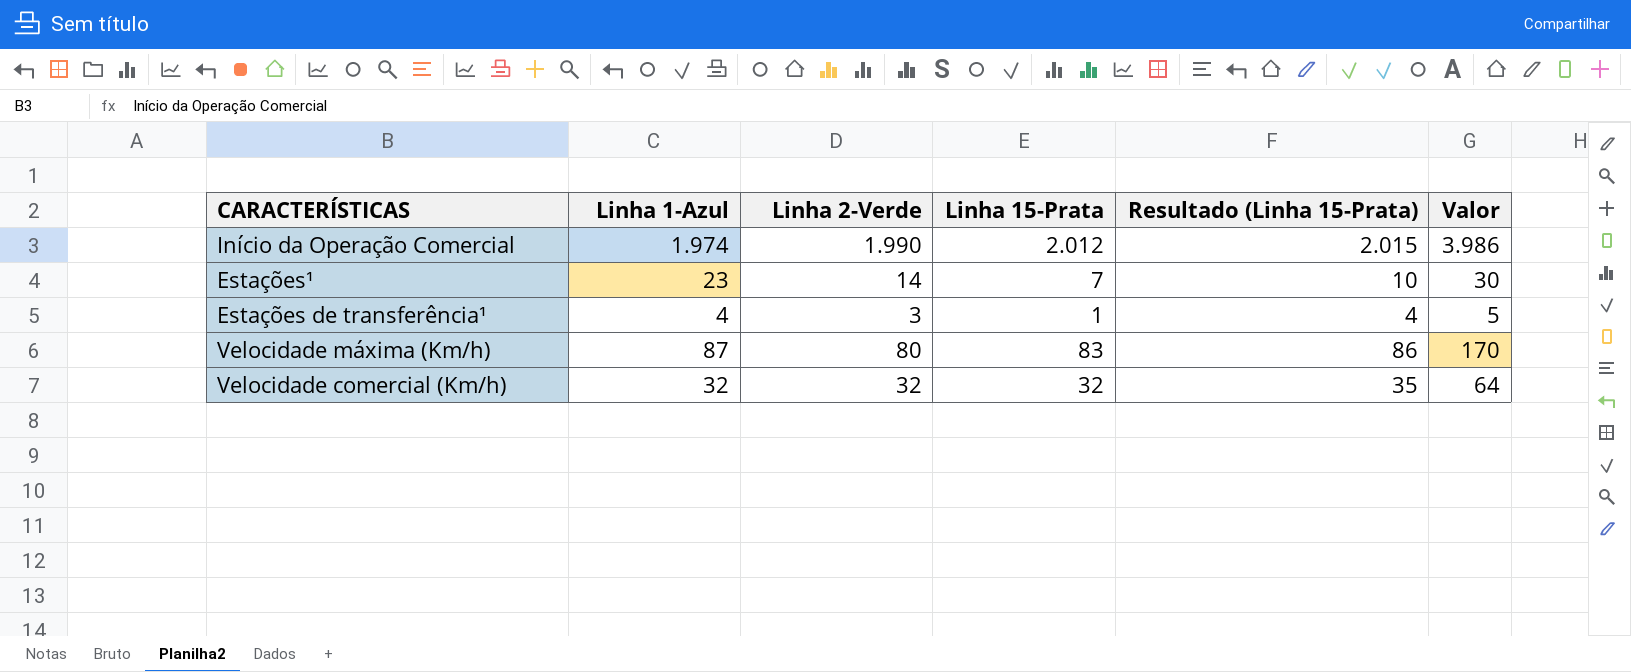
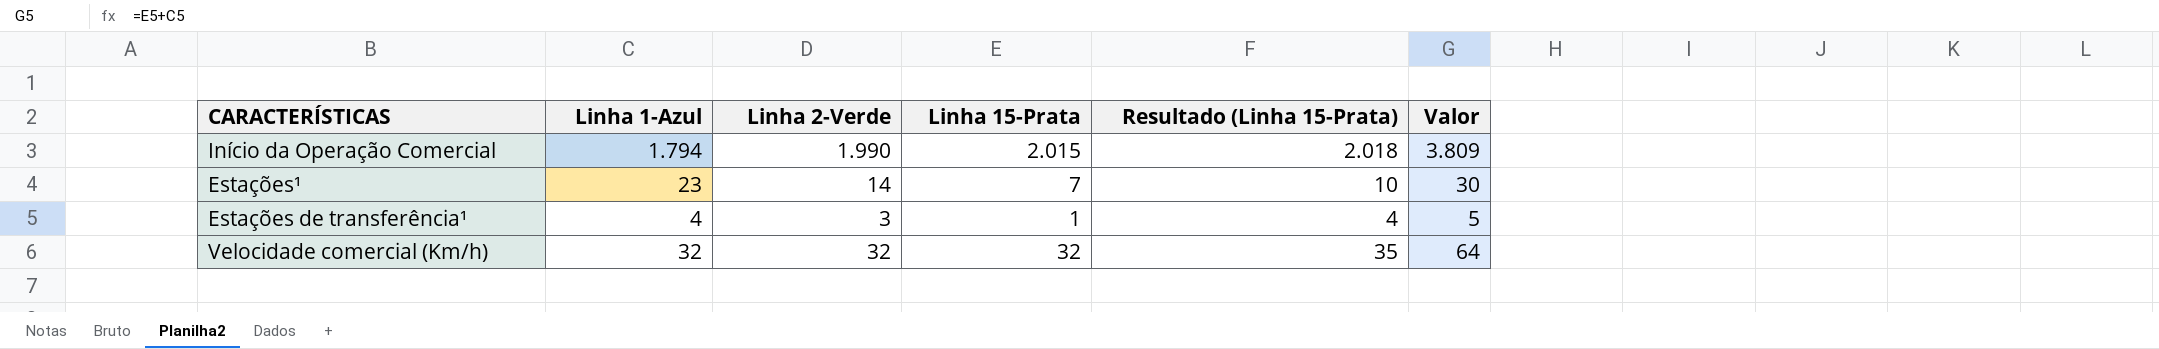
row Velocidade máxima (Km/h): 87 | 80 | 83 | 86 | 170 -> none
Início da Operação Comercial | Linha 1-Azul: 1.974 -> 1.794
Início da Operação Comercial | Linha 15-Prata: 2.012 -> 2.015
Início da Operação Comercial | Resultado (Linha 15-Prata): 2.015 -> 2.018
Início da Operação Comercial | Valor: 3.986 -> 3.809

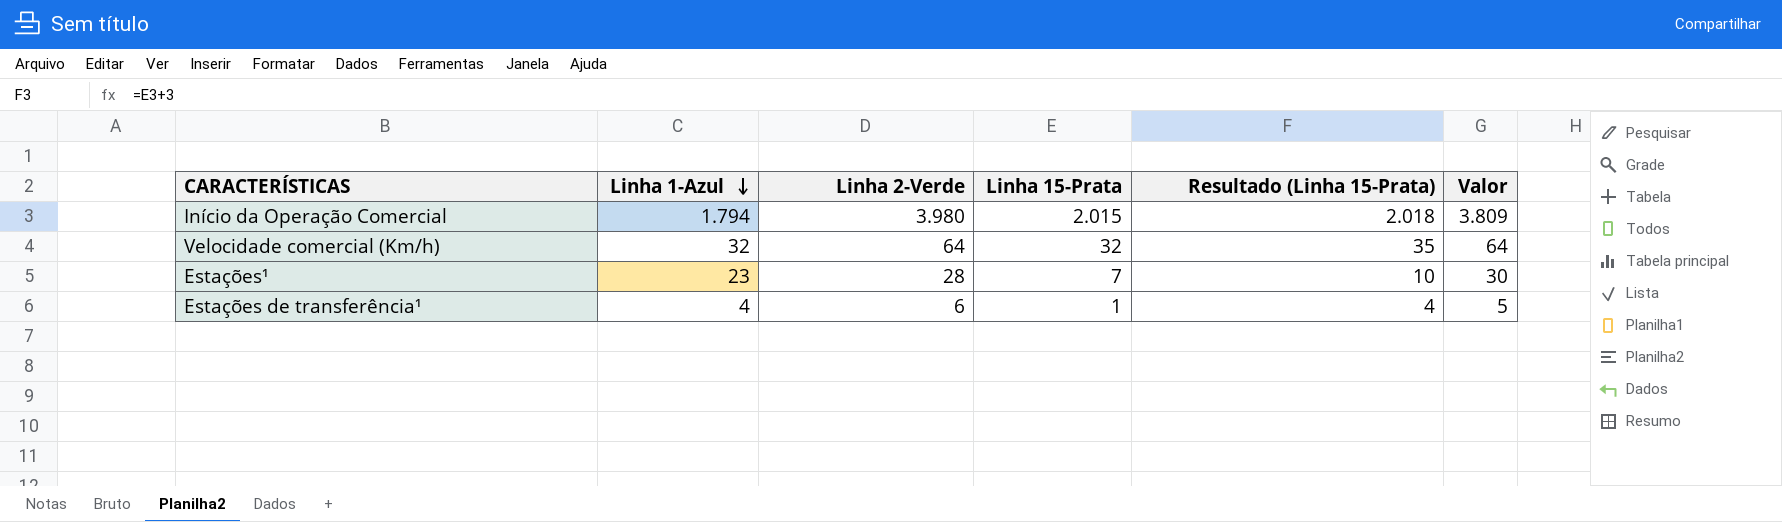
row order: none -> Linha 1-Azul descending
Início da Operação Comercial | Linha 2-Verde: 1.990 -> 3.980
Velocidade comercial (Km/h) | Linha 2-Verde: 32 -> 64
Estações¹ | Linha 2-Verde: 14 -> 28
Estações de transferência¹ | Linha 2-Verde: 3 -> 6

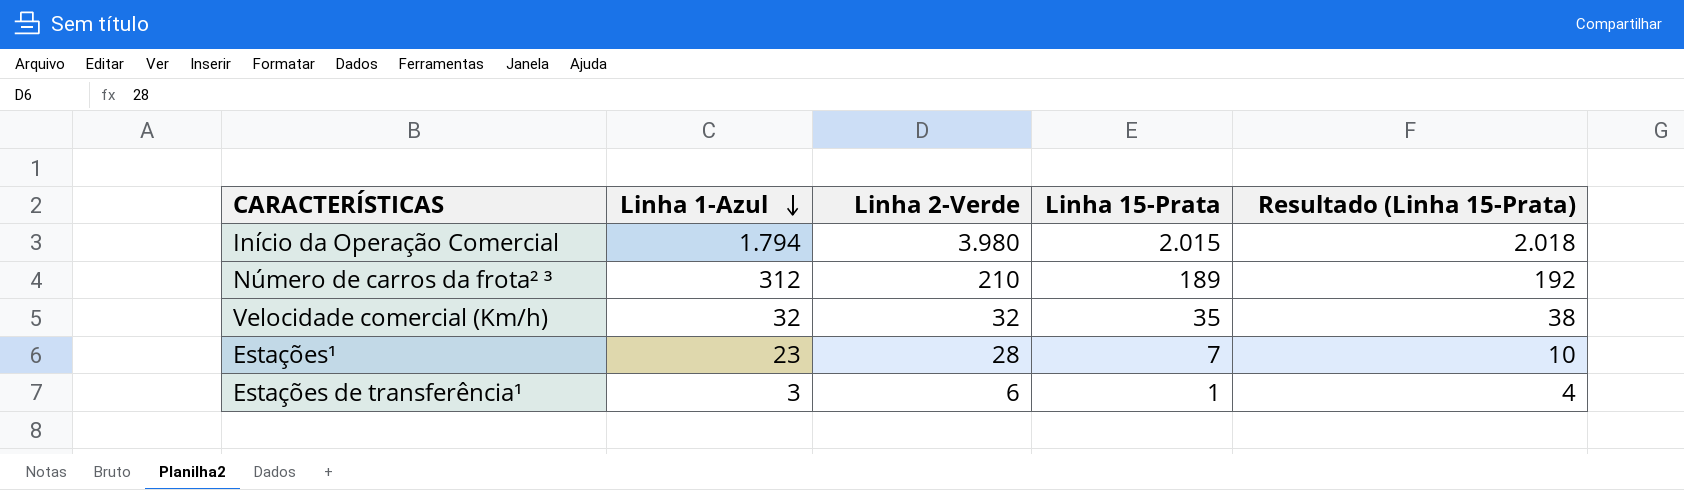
column Valor | formula: [Linha 1-Azul] + [Linha 15-Prata] -> none
row Número de carros da frota² ³: none -> 312 | 210 | 189 | 192
Velocidade comercial (Km/h) | Linha 2-Verde: 64 -> 32
Velocidade comercial (Km/h) | Linha 15-Prata: 32 -> 35
Velocidade comercial (Km/h) | Resultado (Linha 15-Prata): 35 -> 38
Estações de transferência¹ | Linha 1-Azul: 4 -> 3

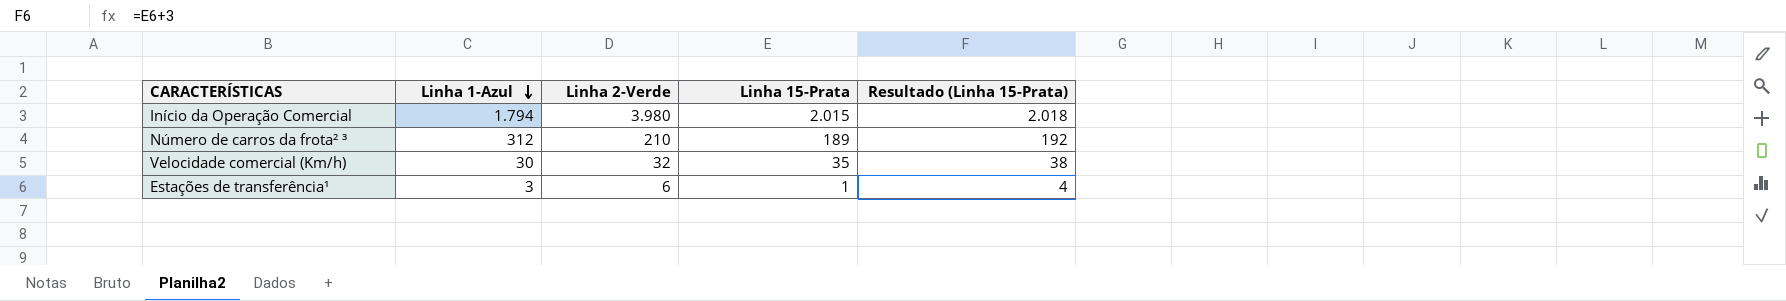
row Estações¹: 23 | 28 | 7 | 10 -> none
Velocidade comercial (Km/h) | Linha 1-Azul: 32 -> 30

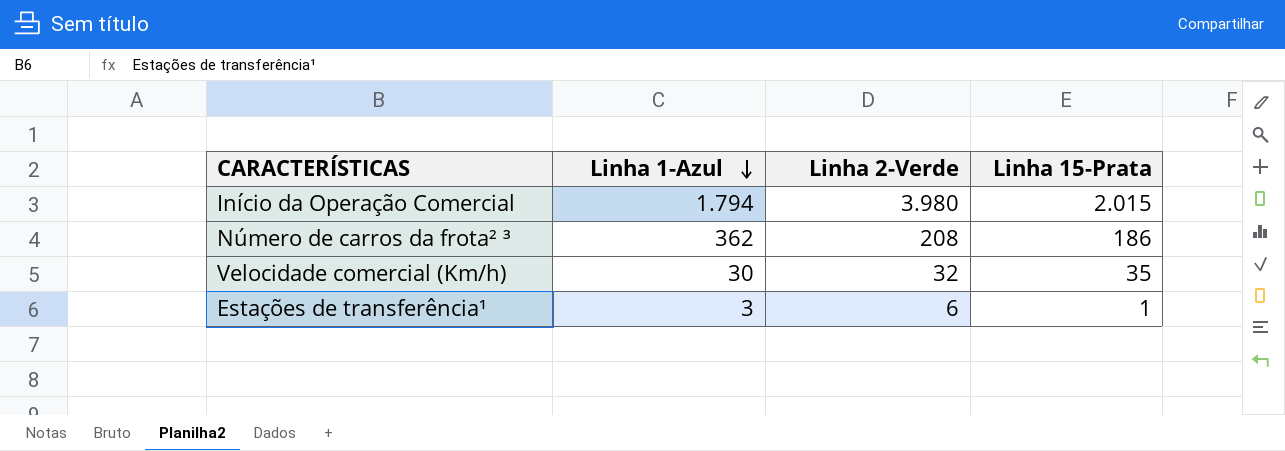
column Resultado (Linha 15-Prata) | formula: [Linha 15-Prata] + 3 -> none
Número de carros da frota² ³ | Linha 1-Azul: 312 -> 362
Número de carros da frota² ³ | Linha 2-Verde: 210 -> 208
Número de carros da frota² ³ | Linha 15-Prata: 189 -> 186

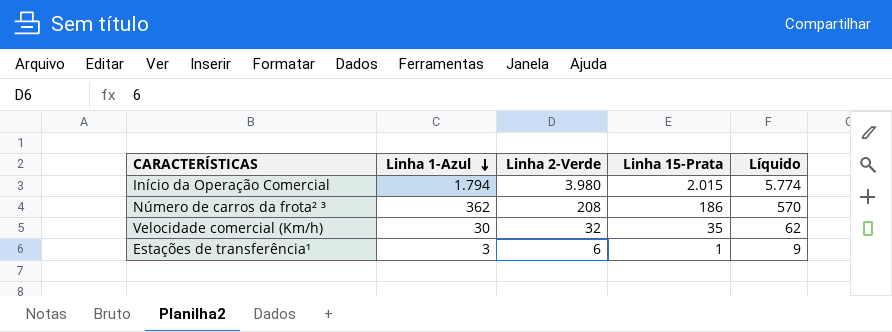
column Líquido | formula: none -> [Linha 1-Azul] + [Linha 2-Verde]

